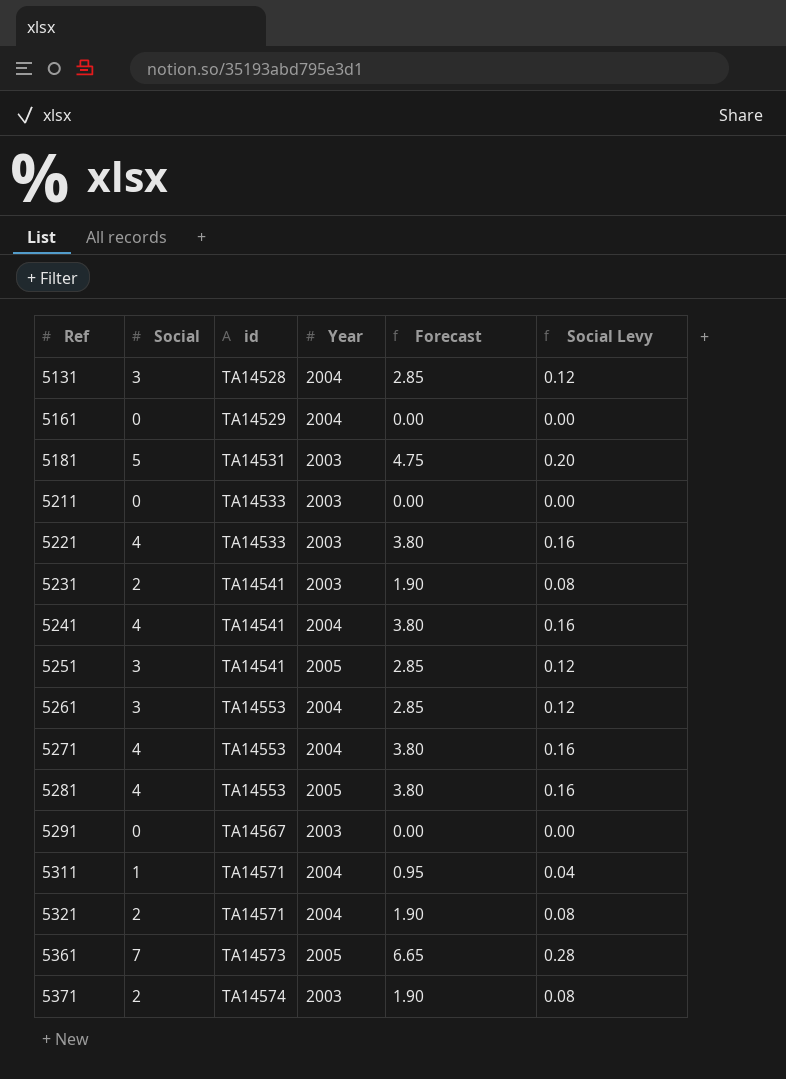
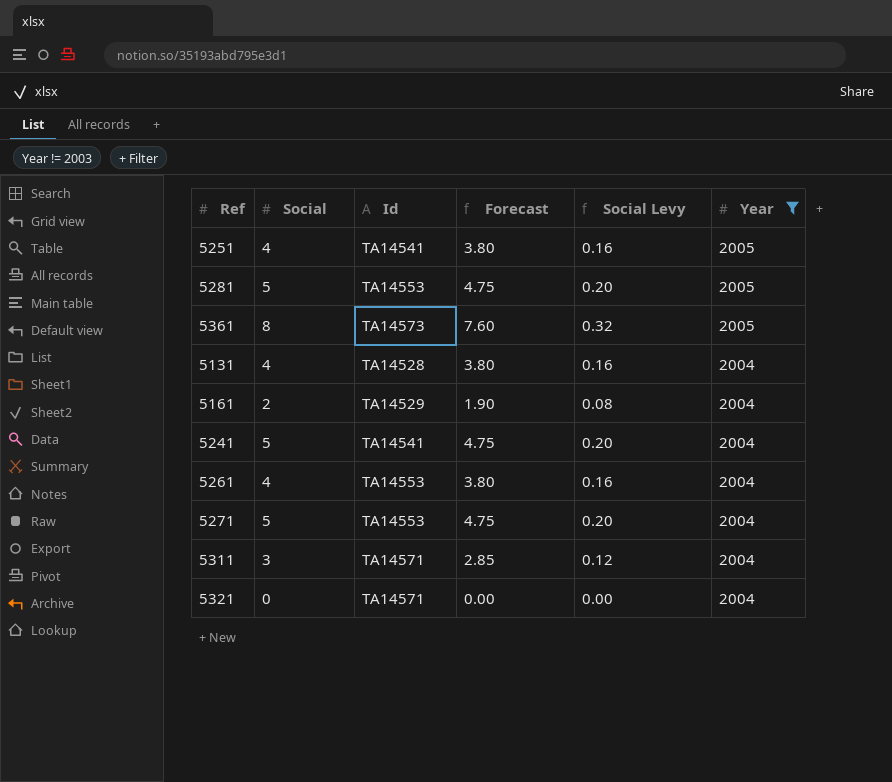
filter: none -> Year != 2003
row order: Ref ascending -> Year descending
column name: id -> Id
column Year | position: 4 -> 6
5251 | Social: 3 -> 4
5251 | Forecast: 2.85 -> 3.80
5251 | Social Levy: 0.12 -> 0.16
5281 | Social: 4 -> 5
5281 | Forecast: 3.80 -> 4.75
5281 | Social Levy: 0.16 -> 0.20
5361 | Social: 7 -> 8
5361 | Forecast: 6.65 -> 7.60
5361 | Social Levy: 0.28 -> 0.32
5131 | Social: 3 -> 4
5131 | Forecast: 2.85 -> 3.80
5131 | Social Levy: 0.12 -> 0.16
5161 | Social: 0 -> 2
5161 | Forecast: 0.00 -> 1.90
5161 | Social Levy: 0.00 -> 0.08
5241 | Social: 4 -> 5
5241 | Forecast: 3.80 -> 4.75
5241 | Social Levy: 0.16 -> 0.20
5261 | Social: 3 -> 4
5261 | Forecast: 2.85 -> 3.80
5261 | Social Levy: 0.12 -> 0.16
5271 | Social: 4 -> 5
5271 | Forecast: 3.80 -> 4.75
5271 | Social Levy: 0.16 -> 0.20
5311 | Social: 1 -> 3
5311 | Forecast: 0.95 -> 2.85
5311 | Social Levy: 0.04 -> 0.12
5321 | Social: 2 -> 0
5321 | Forecast: 1.90 -> 0.00
5321 | Social Levy: 0.08 -> 0.00

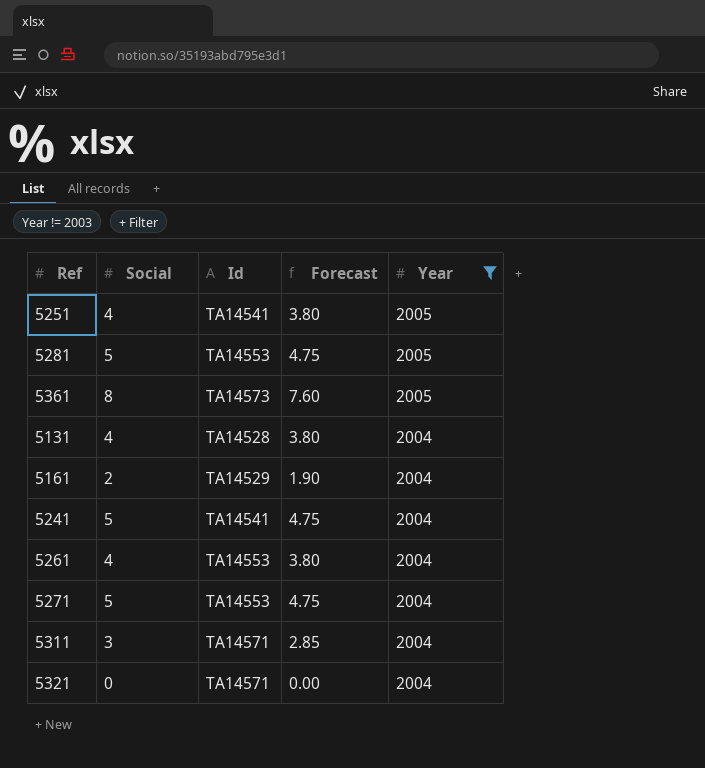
column Social Levy | formula: [Social] * 0.04 -> none

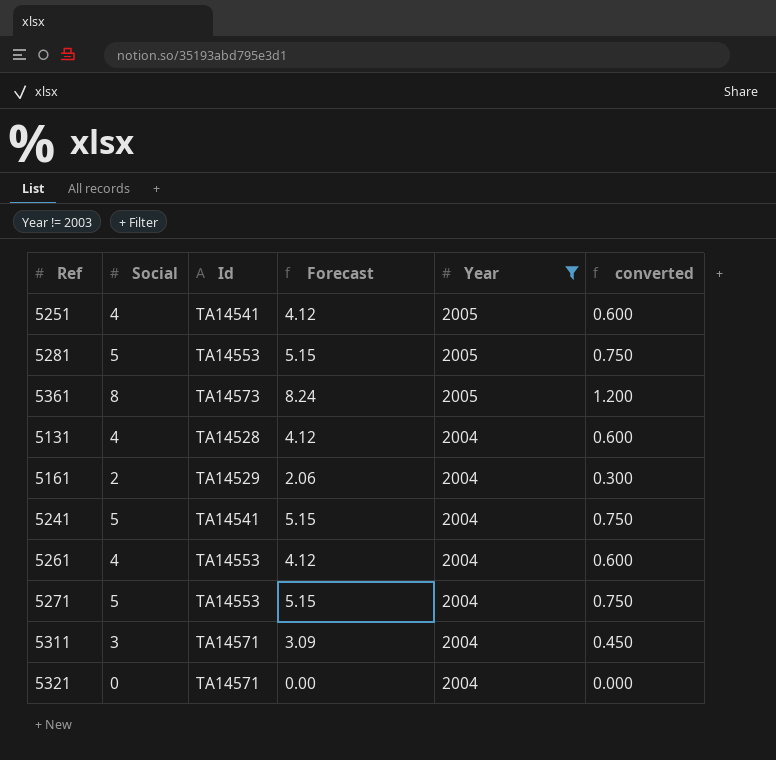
column Forecast | formula: [Social] * 0.95 -> [Social] * 1.03
column converted | formula: none -> [Social] * 0.15

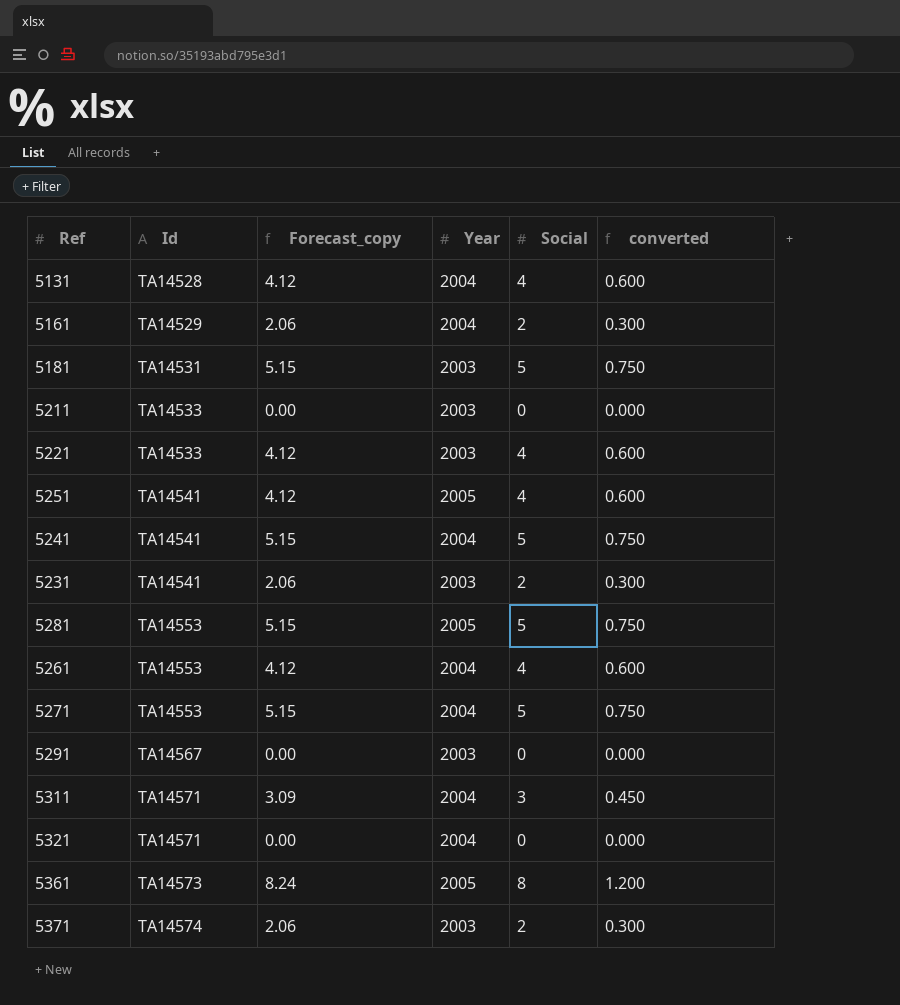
filter: Year != 2003 -> none
row order: Year descending -> Id ascending
column name: Forecast -> Forecast_copy
column Social | position: 2 -> 5

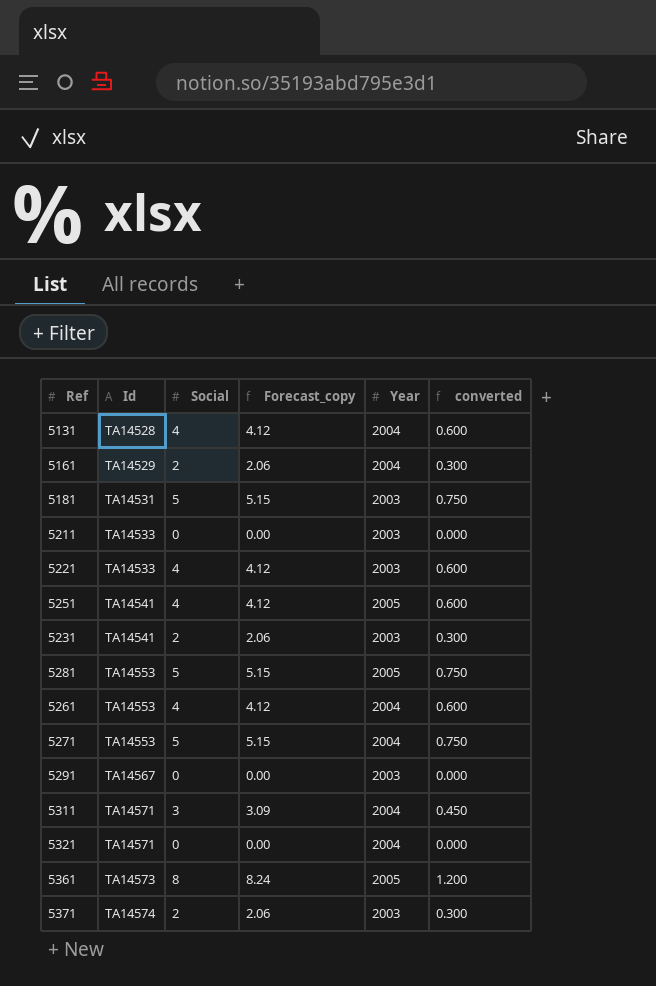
column Social | position: 5 -> 3
row 5241: TA14541 | 5.15 | 2004 | 5 | 0.750 -> none

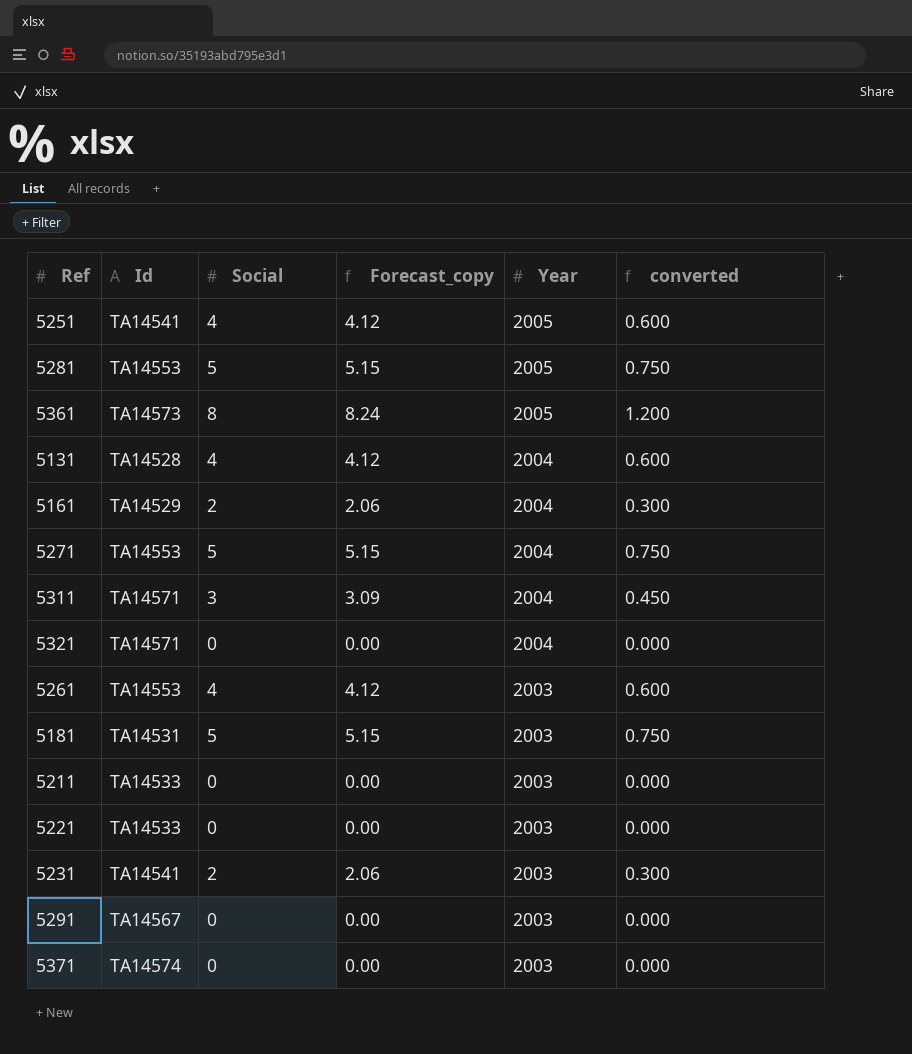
row order: Id ascending -> Year descending
5261 | Year: 2004 -> 2003
5221 | Social: 4 -> 0
5221 | Forecast_copy: 4.12 -> 0.00
5221 | converted: 0.600 -> 0.000
5371 | Social: 2 -> 0
5371 | Forecast_copy: 2.06 -> 0.00
5371 | converted: 0.300 -> 0.000

